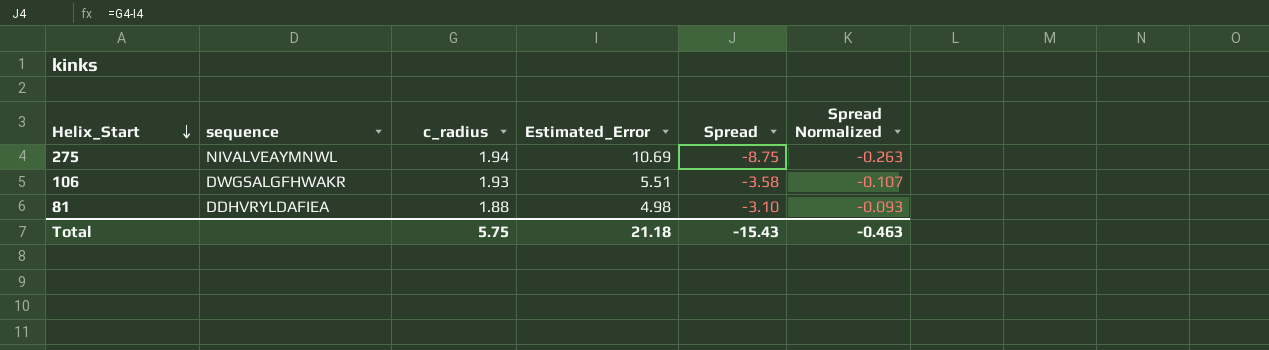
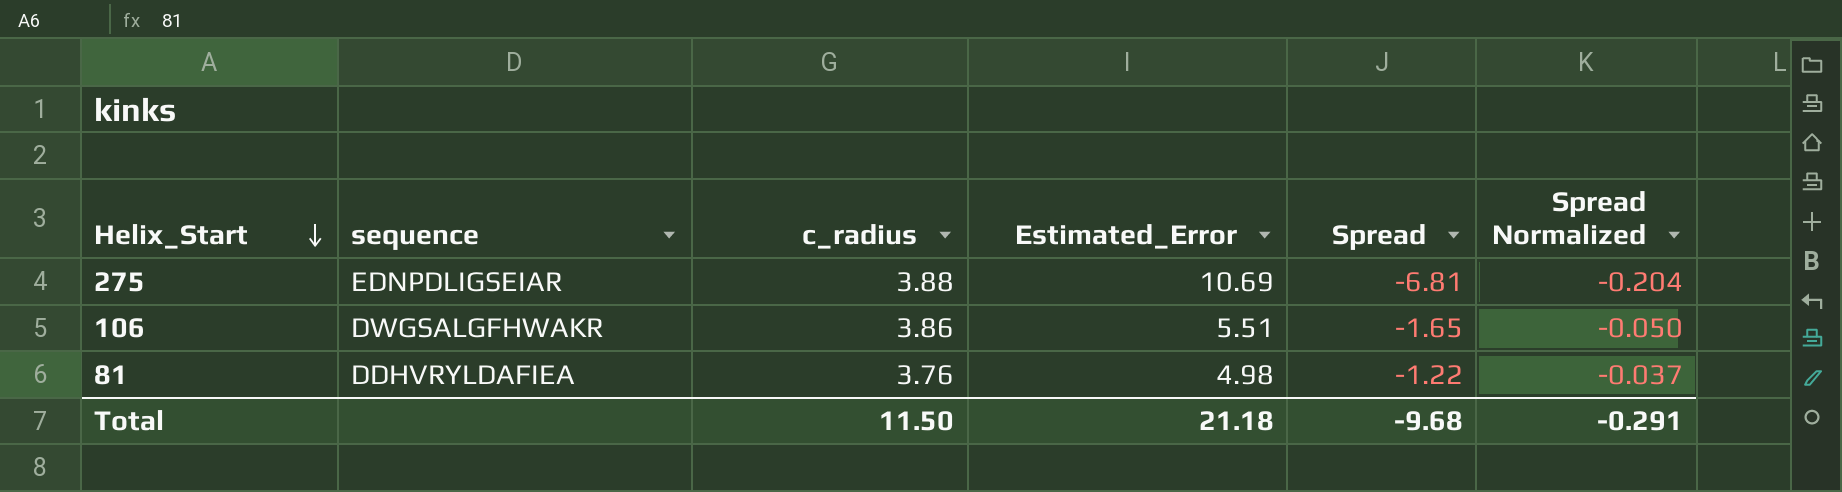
275 | sequence: NIVALVEAYMNWL -> EDNPDLIGSEIAR
275 | c_radius: 1.94 -> 3.88
275 | Spread: -8.75 -> -6.81
275 | Spread Normalized: -0.263 -> -0.204
106 | c_radius: 1.93 -> 3.86
106 | Spread: -3.58 -> -1.65
106 | Spread Normalized: -0.107 -> -0.050
81 | c_radius: 1.88 -> 3.76
81 | Spread: -3.10 -> -1.22
81 | Spread Normalized: -0.093 -> -0.037
Total | c_radius: 5.75 -> 11.50
Total | Spread: -15.43 -> -9.68
Total | Spread Normalized: -0.463 -> -0.291

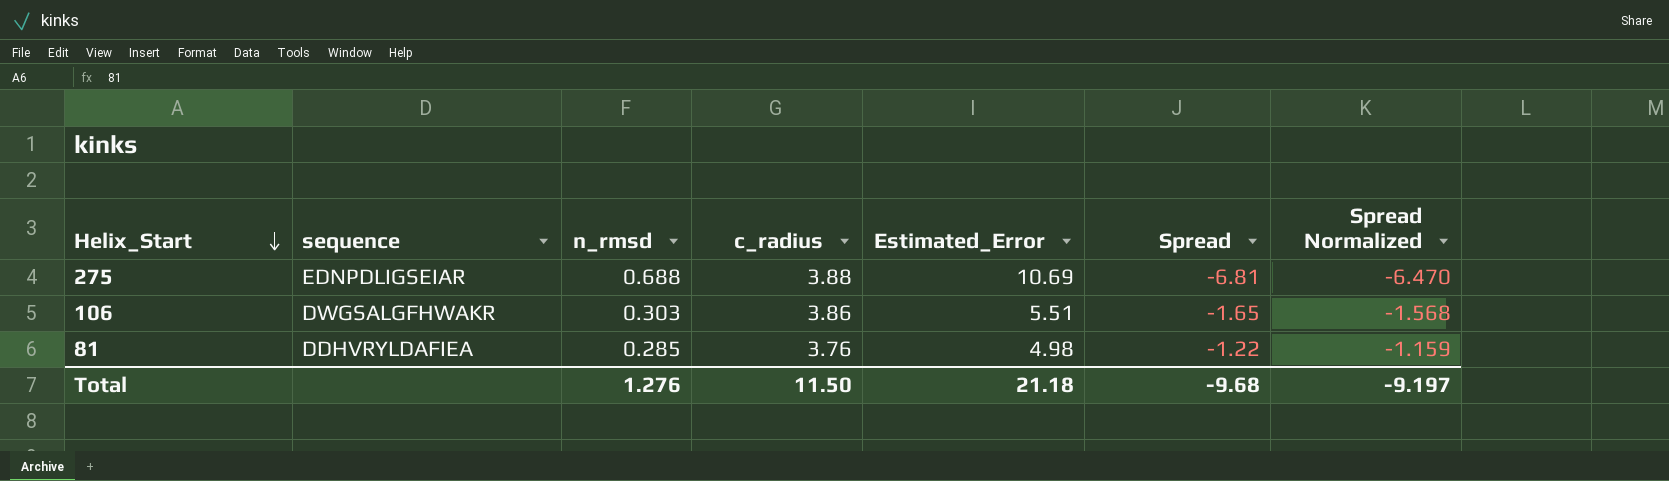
column n_rmsd | position: none -> 3
column Spread Normalized | formula: [Spread] * 0.03 -> [Spread] * 0.95
Total | Spread Normalized: -0.291 -> -9.197

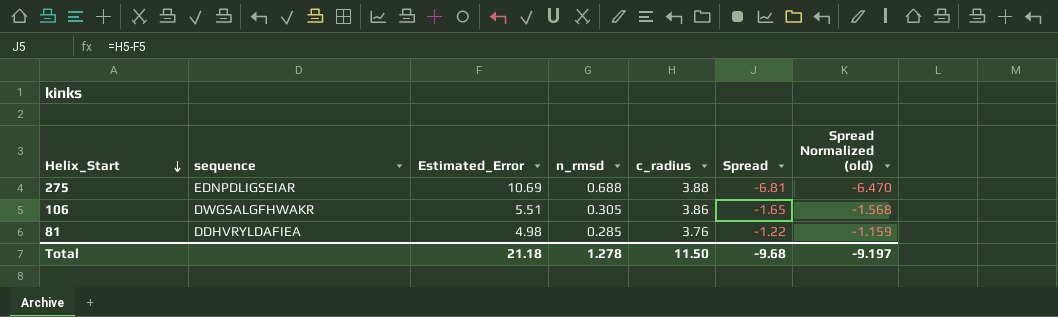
column Estimated_Error | position: 5 -> 3
column name: Spread Normalized -> Spread Normalized (old)
106 | n_rmsd: 0.303 -> 0.305
Total | n_rmsd: 1.276 -> 1.278

